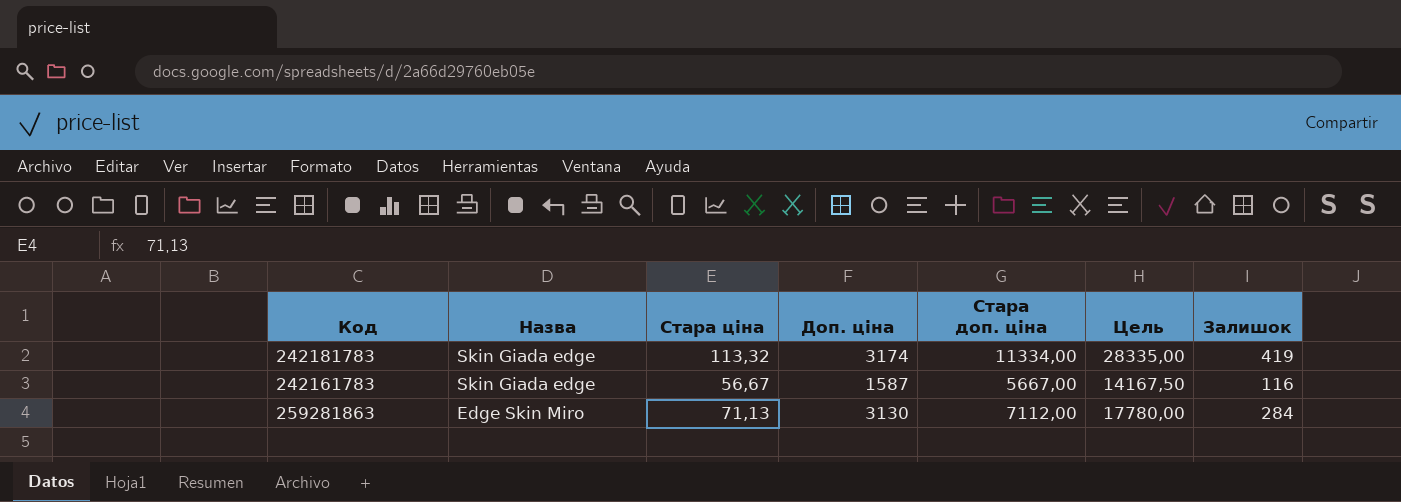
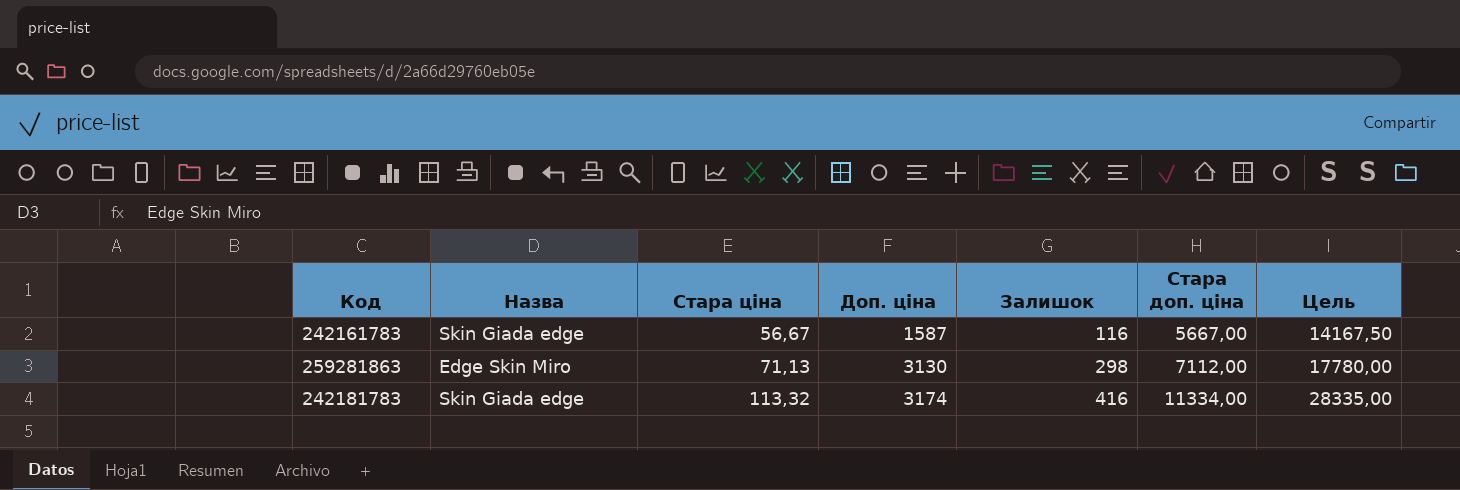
row order: Назва descending -> Стара ціна ascending
column Залишок | position: 7 -> 5
259281863 | Залишок: 284 -> 298
242181783 | Залишок: 419 -> 416

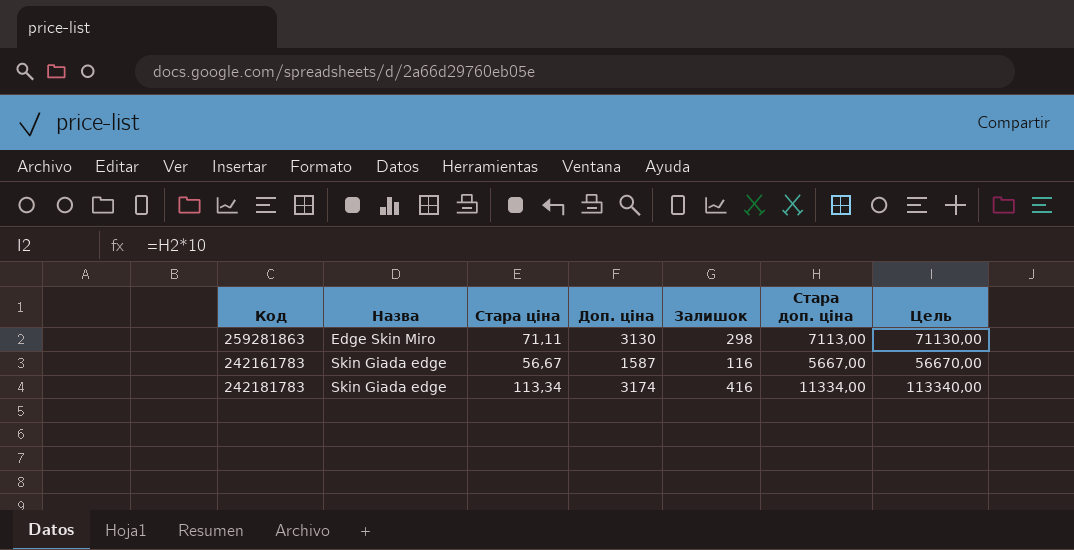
row order: Стара ціна ascending -> Назва ascending
column Цель | formula: [Стара доп. ціна] * 2,5 -> [Стара доп. ціна] * 10
259281863 | Стара ціна: 71,13 -> 71,11
259281863 | Стара доп. ціна: 7112,00 -> 7113,00
242181783 | Стара ціна: 113,32 -> 113,34

